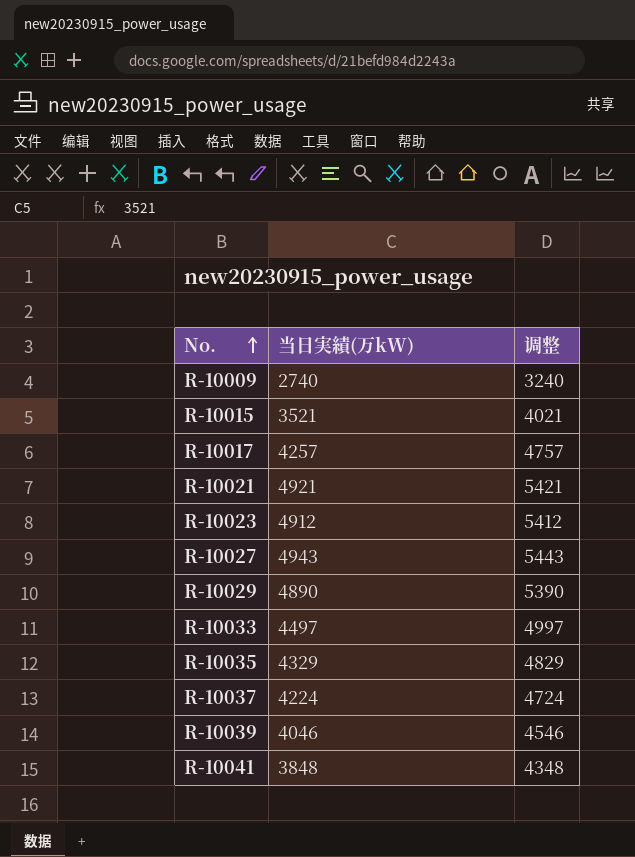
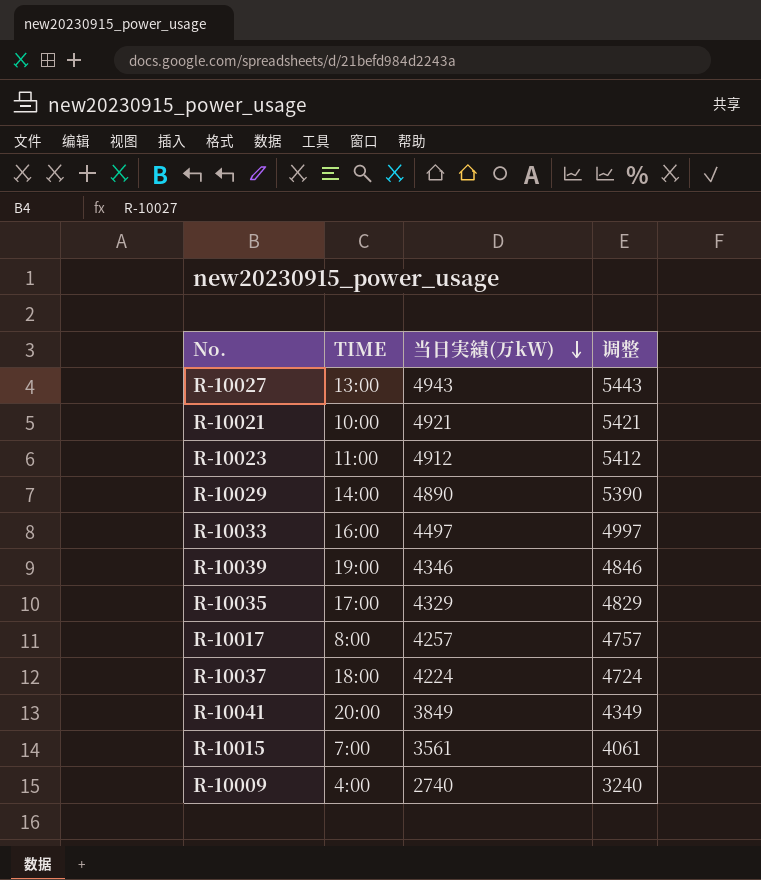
row order: No. ascending -> 当日実績(万kW) descending
column TIME | position: none -> 2
R-10039 | 当日実績(万kW): 4046 -> 4346
R-10039 | 调整: 4546 -> 4846
R-10041 | 当日実績(万kW): 3848 -> 3849
R-10041 | 调整: 4348 -> 4349
R-10015 | 当日実績(万kW): 3521 -> 3561
R-10015 | 调整: 4021 -> 4061

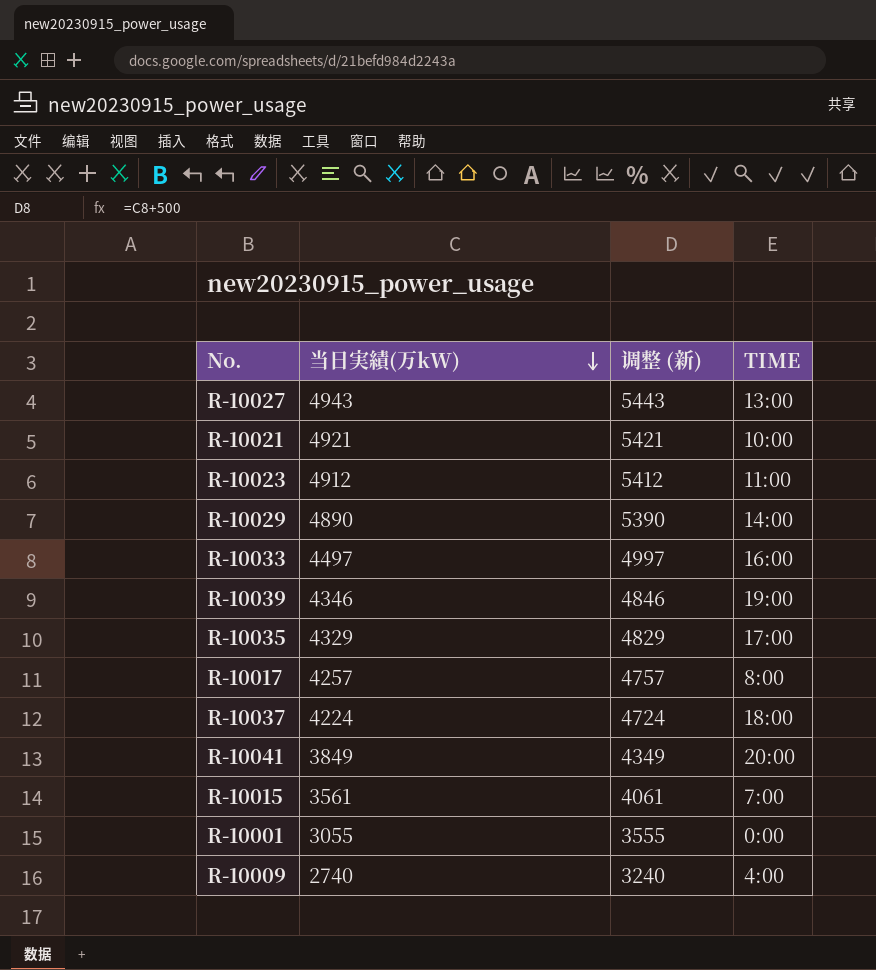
column name: 调整 -> 调整 (新)
column TIME | position: 2 -> 4
row R-10001: none -> 3055 | 3555 | 0:00

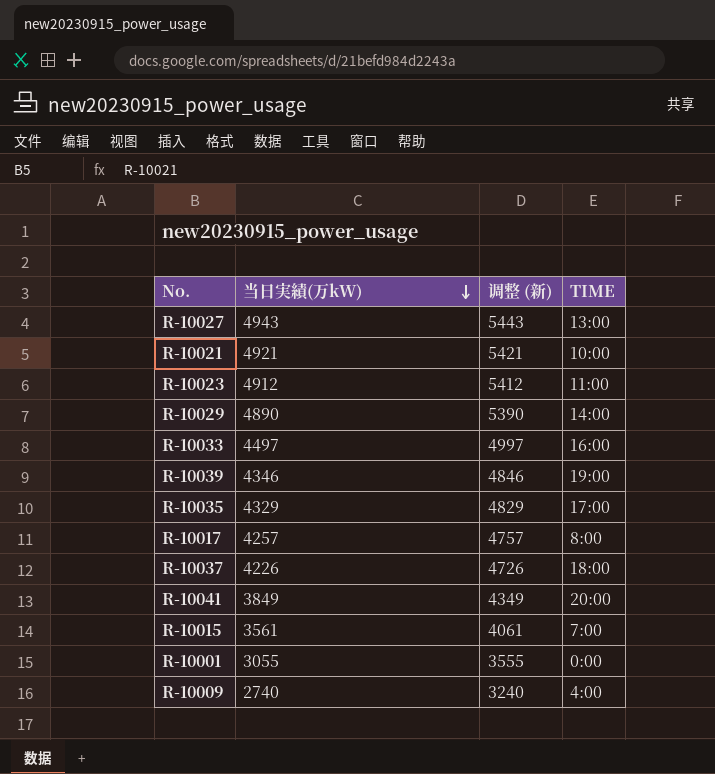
R-10037 | 当日実績(万kW): 4224 -> 4226
R-10037 | 调整 (新): 4724 -> 4726

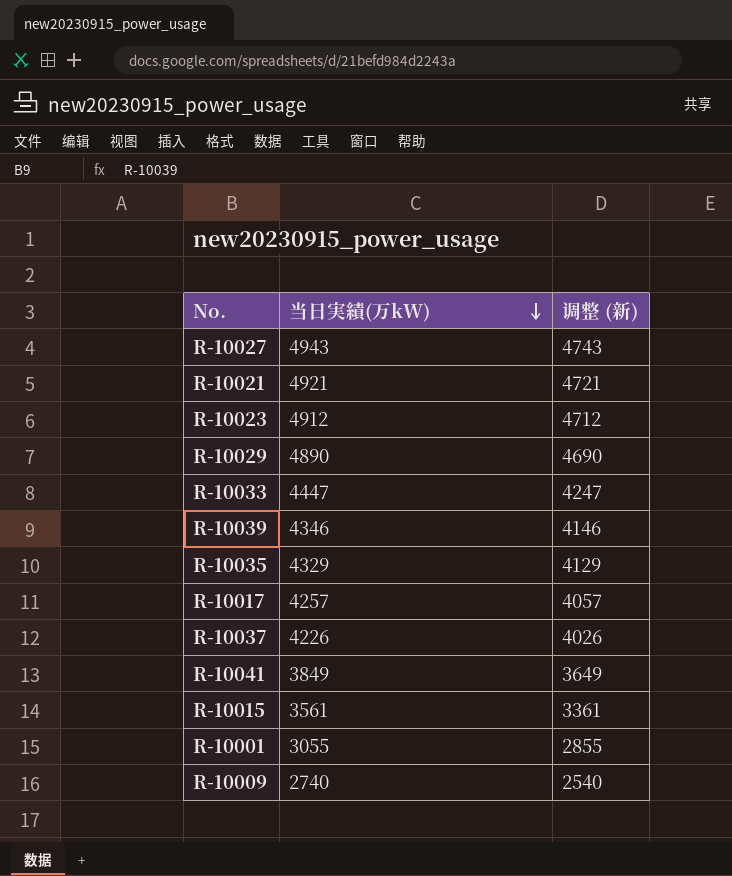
column TIME | position: 4 -> none
column 调整 (新) | formula: [当日実績(万kW)] + 500 -> [当日実績(万kW)] - 200
R-10033 | 当日実績(万kW): 4497 -> 4447

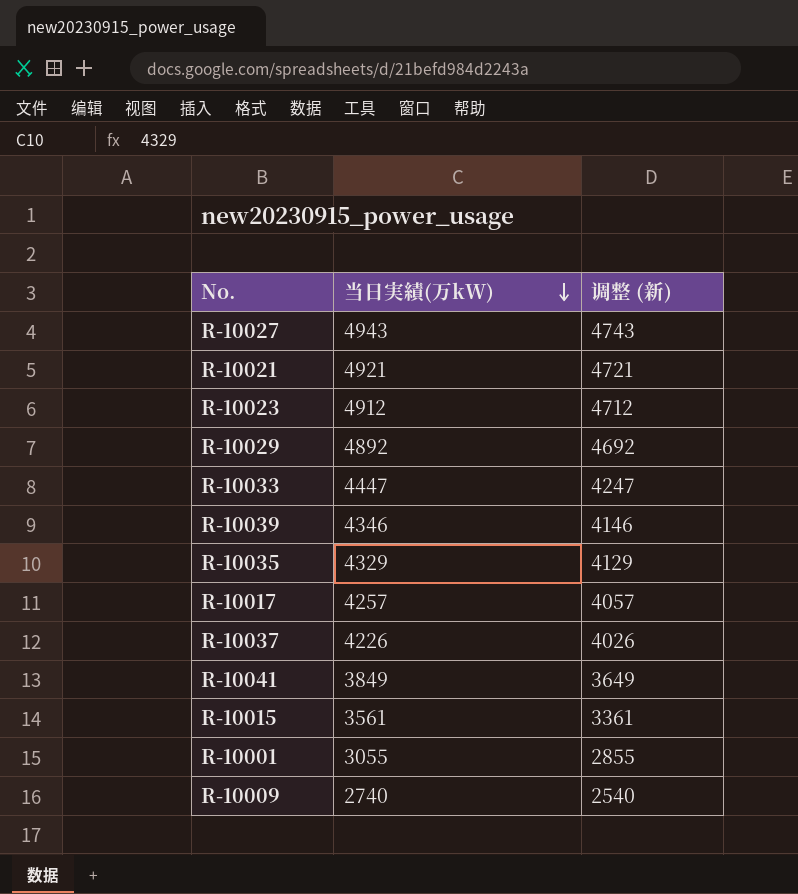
R-10029 | 当日実績(万kW): 4890 -> 4892
R-10029 | 调整 (新): 4690 -> 4692

